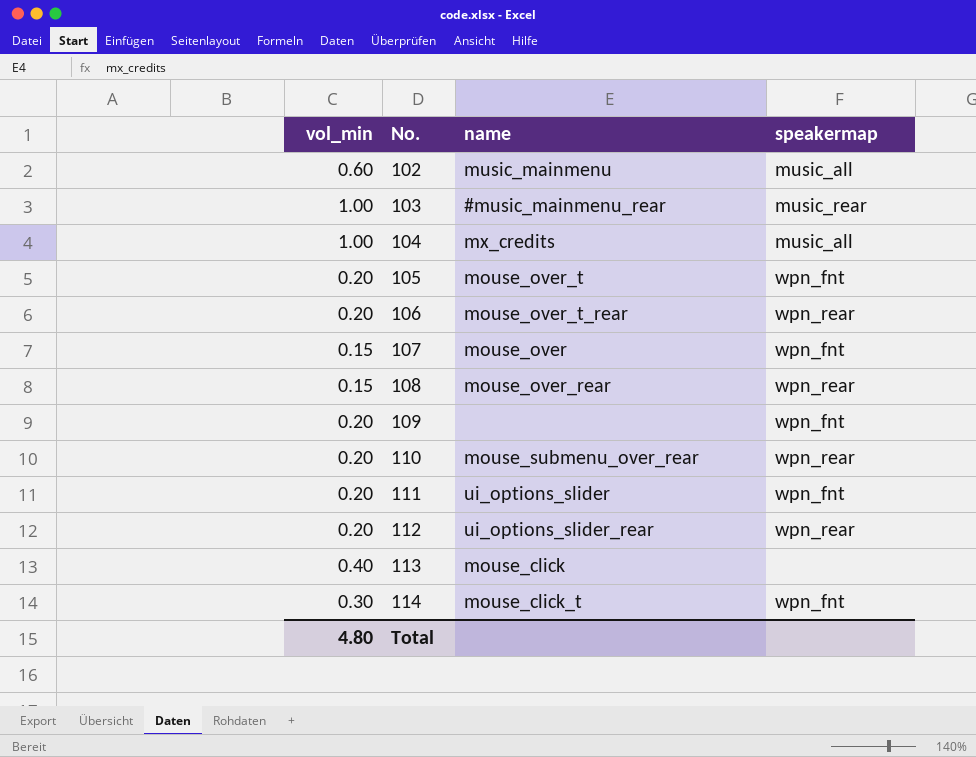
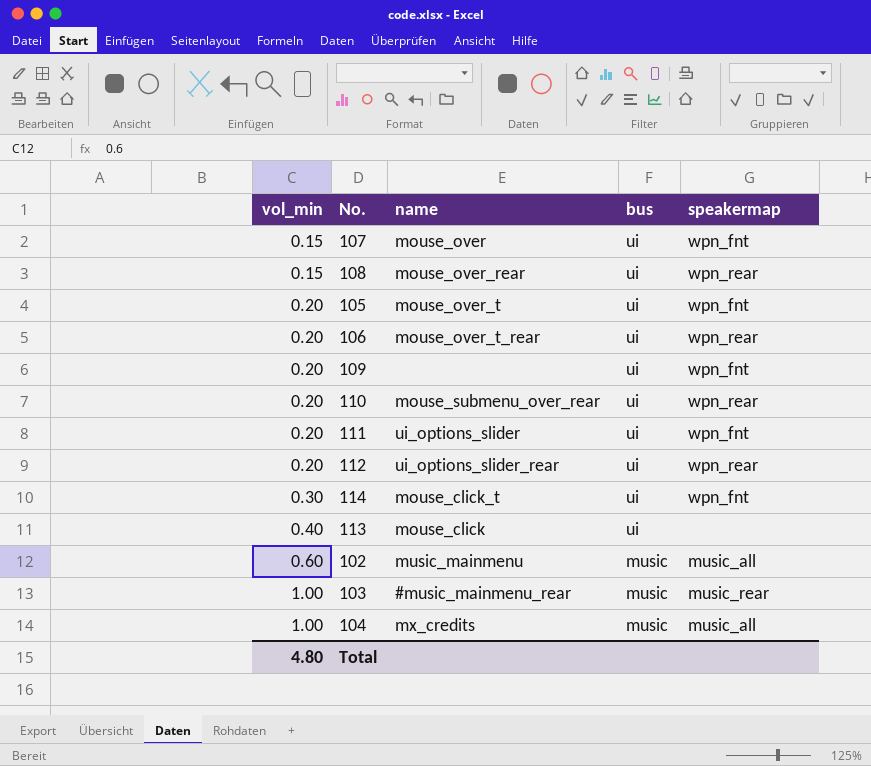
row order: No. ascending -> vol_min ascending
column bus | position: none -> 4

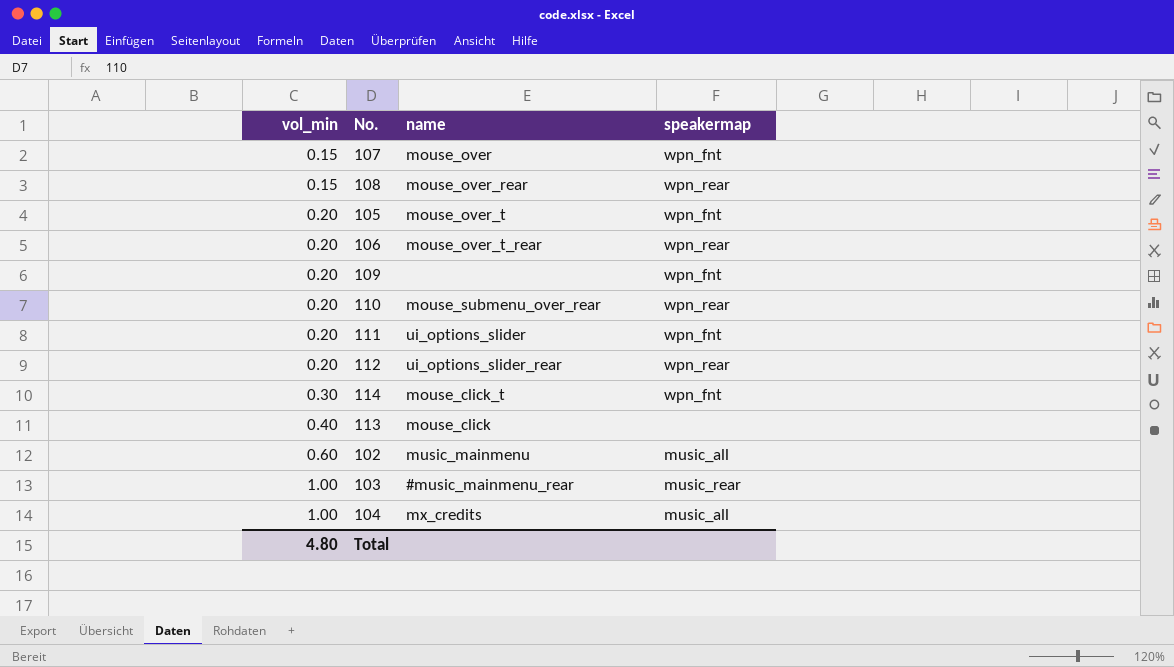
column bus | position: 4 -> none

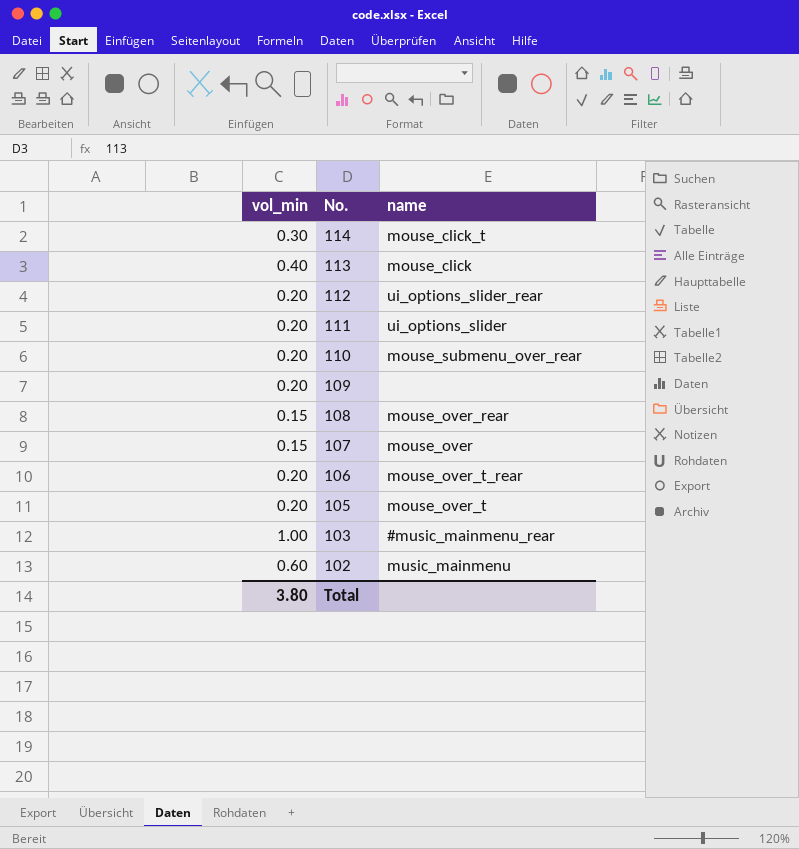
row order: vol_min ascending -> No. descending
column speakermap | position: 4 -> none
row 104: 1.00 | mx_credits | music_all -> none
Total | vol_min: 4.80 -> 3.80

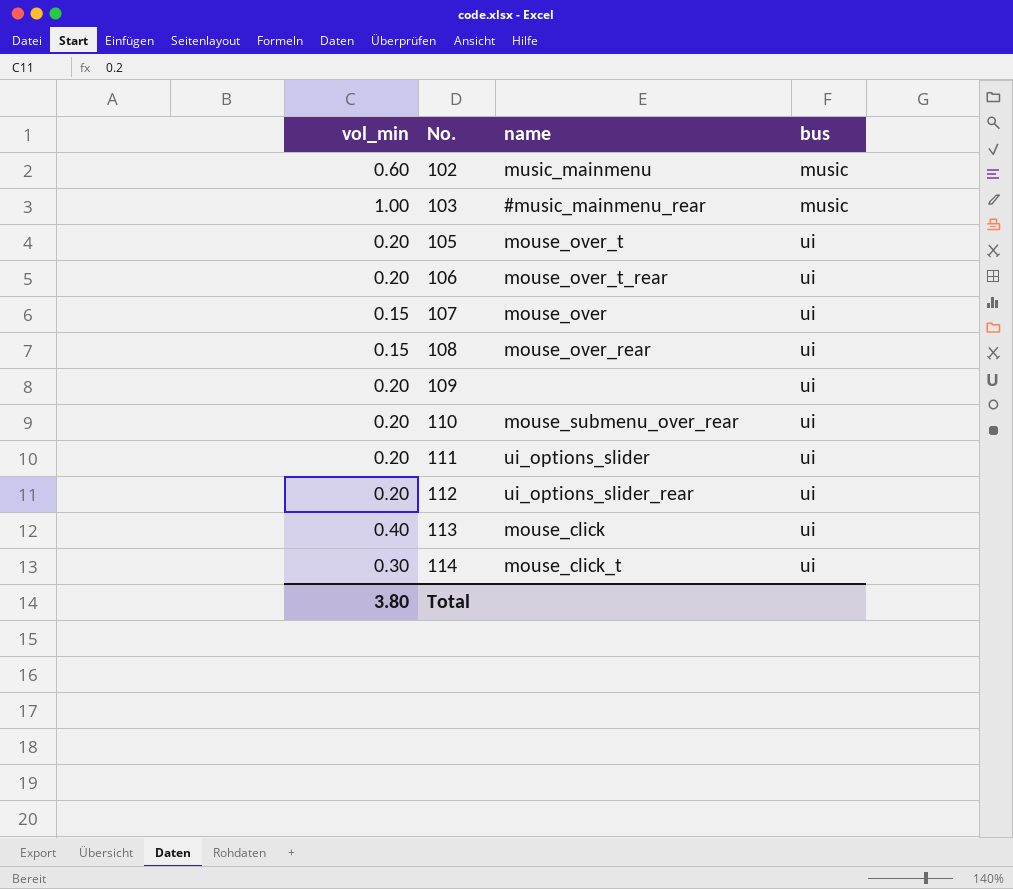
row order: No. descending -> No. ascending
column bus | position: none -> 4

